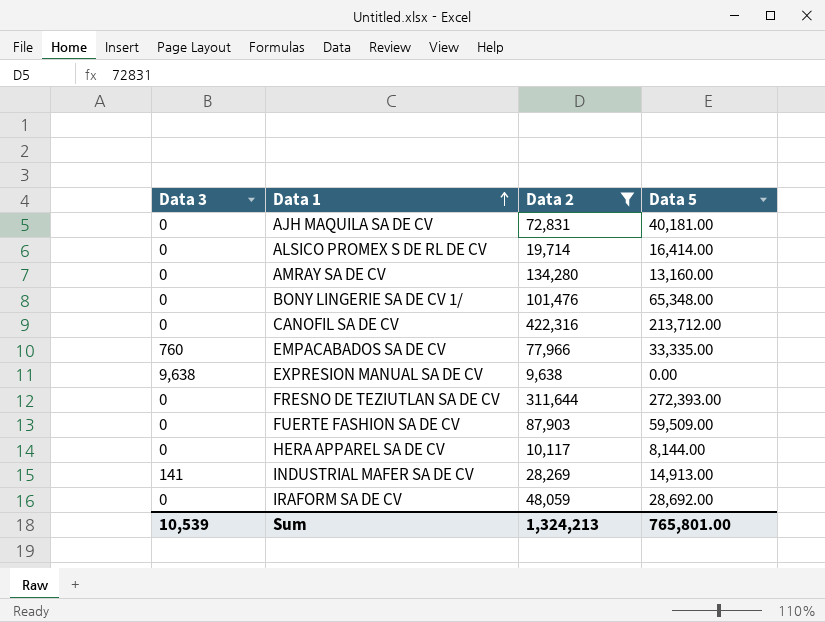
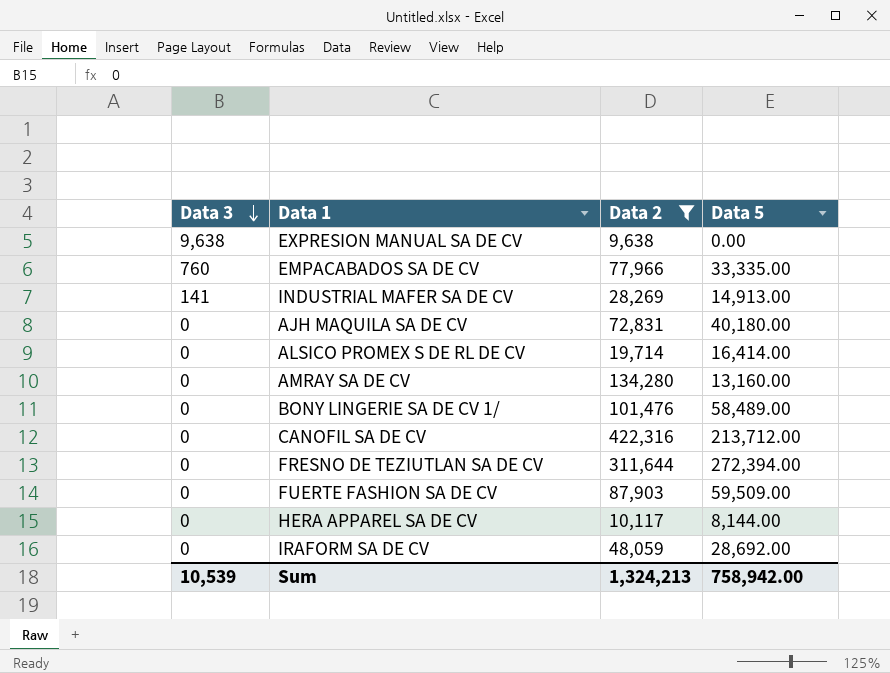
row order: Data 1 ascending -> Data 3 descending
AJH MAQUILA SA DE CV | Data 5: 40,181.00 -> 40,180.00
BONY LINGERIE SA DE CV 1/ | Data 5: 65,348.00 -> 58,489.00
FRESNO DE TEZIUTLAN SA DE CV | Data 5: 272,393.00 -> 272,394.00
Sum | Data 5: 765,801.00 -> 758,942.00

